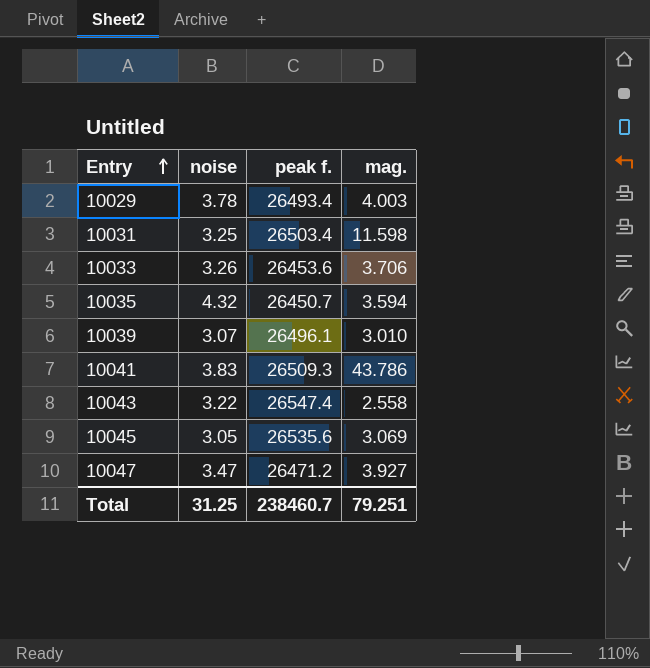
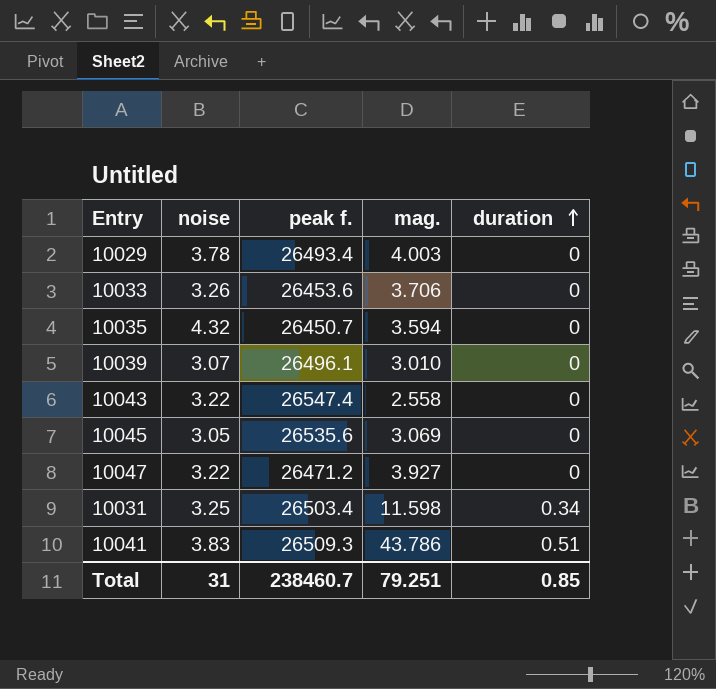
row order: Entry ascending -> duration ascending
column duration | position: none -> 5
10047 | noise: 3.47 -> 3.22
Total | noise: 31.25 -> 31

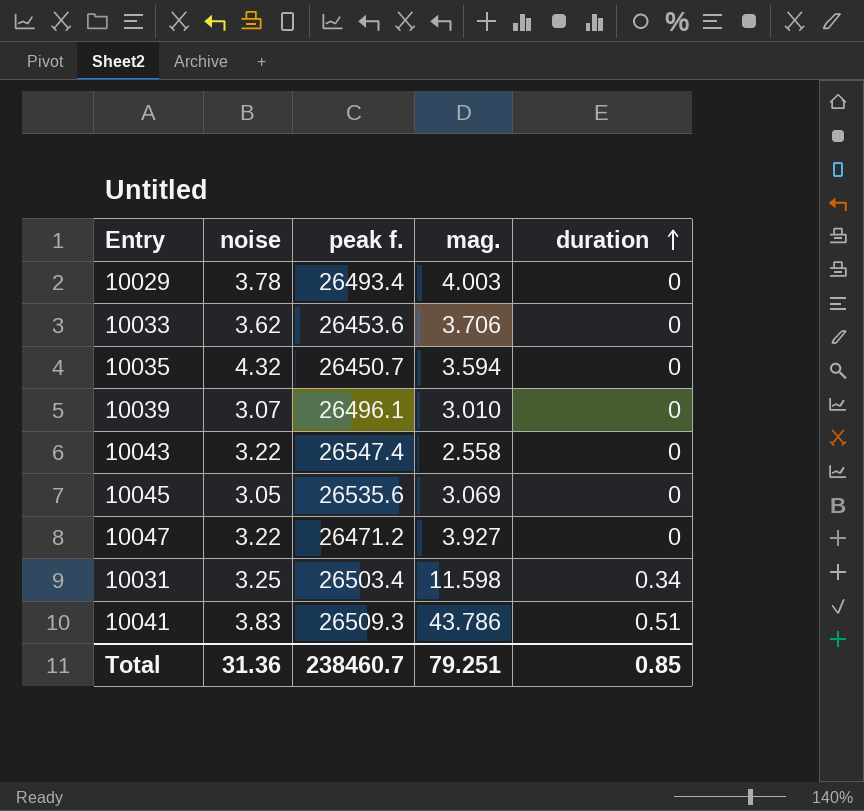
10033 | noise: 3.26 -> 3.62
Total | noise: 31 -> 31.36

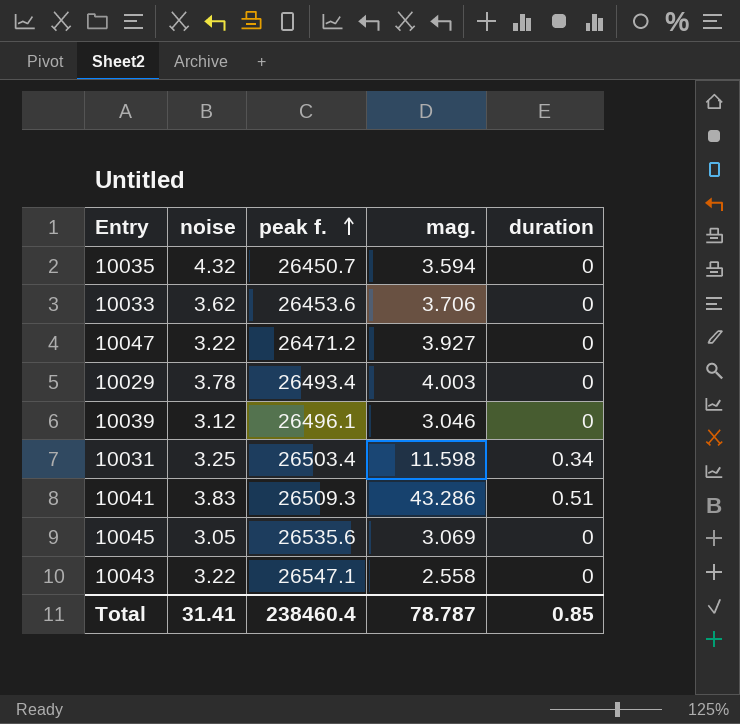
row order: duration ascending -> peak f. ascending
10039 | noise: 3.07 -> 3.12
10039 | mag.: 3.010 -> 3.046
10041 | mag.: 43.786 -> 43.286
10043 | peak f.: 26547.4 -> 26547.1
Total | noise: 31.36 -> 31.41
Total | peak f.: 238460.7 -> 238460.4
Total | mag.: 79.251 -> 78.787

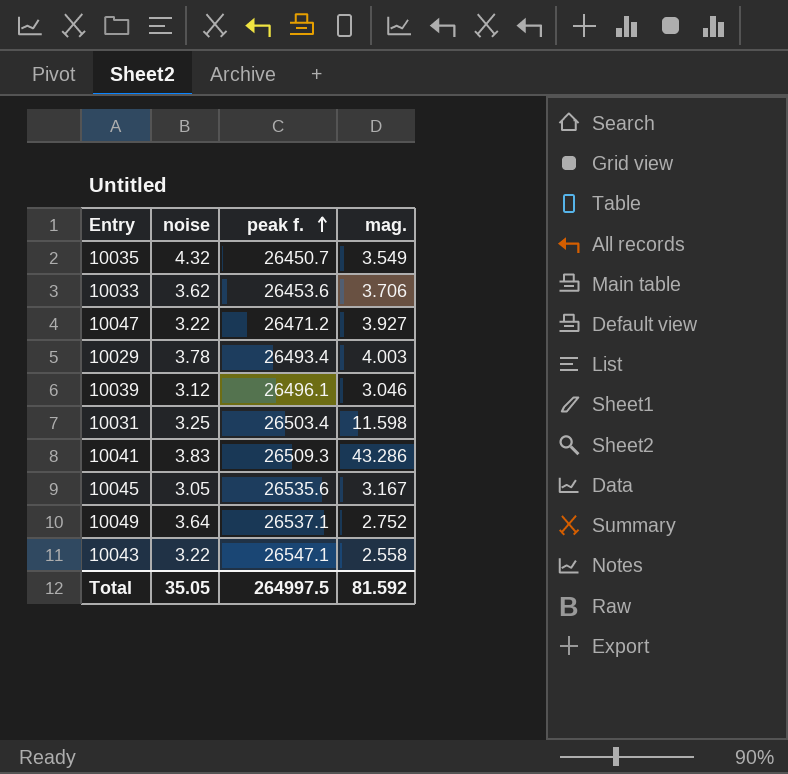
column duration | position: 5 -> none
10035 | mag.: 3.594 -> 3.549
10045 | mag.: 3.069 -> 3.167
row 10049: none -> 3.64 | 26537.1 | 2.752
Total | noise: 31.41 -> 35.05
Total | peak f.: 238460.4 -> 264997.5
Total | mag.: 78.787 -> 81.592

